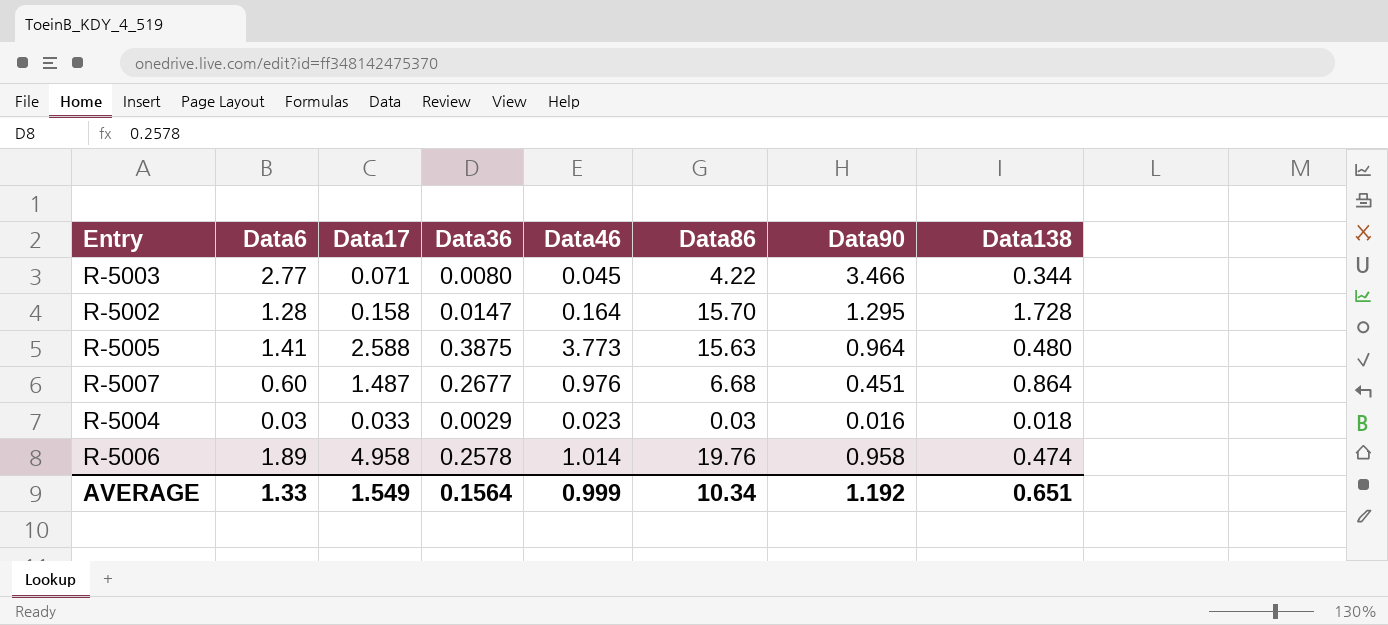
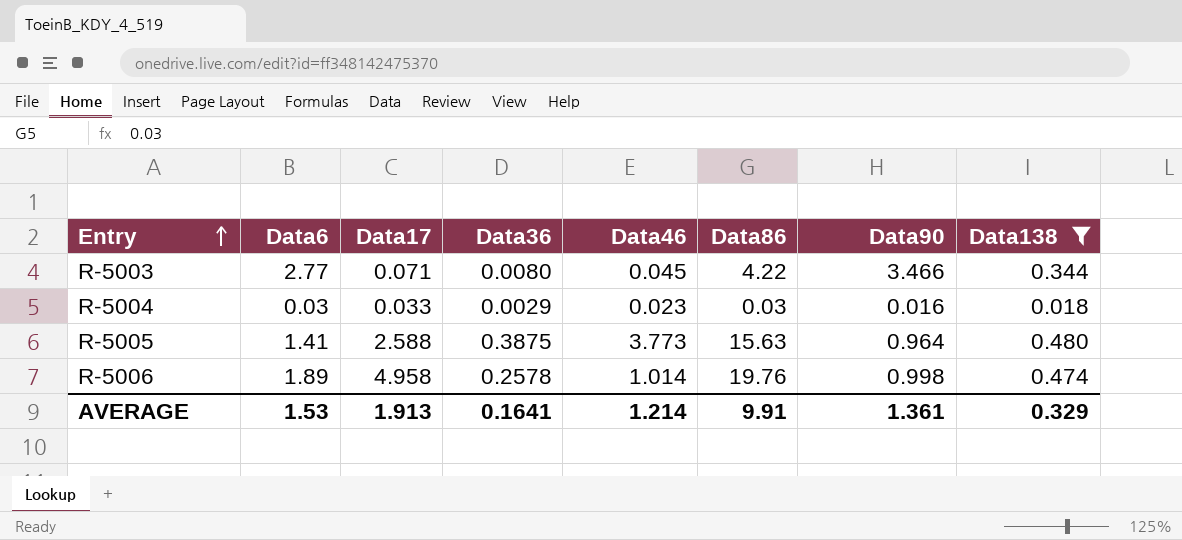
filter: none -> Data138 <= 0.480
row order: none -> Entry ascending
R-5006 | Data90: 0.958 -> 0.998
AVERAGE | Data6: 1.33 -> 1.53
AVERAGE | Data17: 1.549 -> 1.913
AVERAGE | Data36: 0.1564 -> 0.1641
AVERAGE | Data46: 0.999 -> 1.214
AVERAGE | Data86: 10.34 -> 9.91
AVERAGE | Data90: 1.192 -> 1.361
AVERAGE | Data138: 0.651 -> 0.329

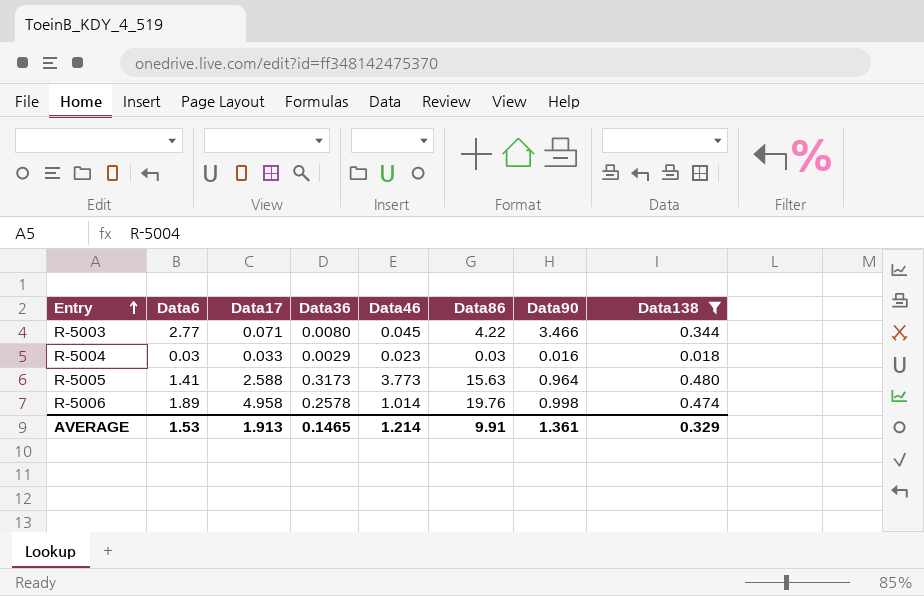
R-5005 | Data36: 0.3875 -> 0.3173
AVERAGE | Data36: 0.1641 -> 0.1465

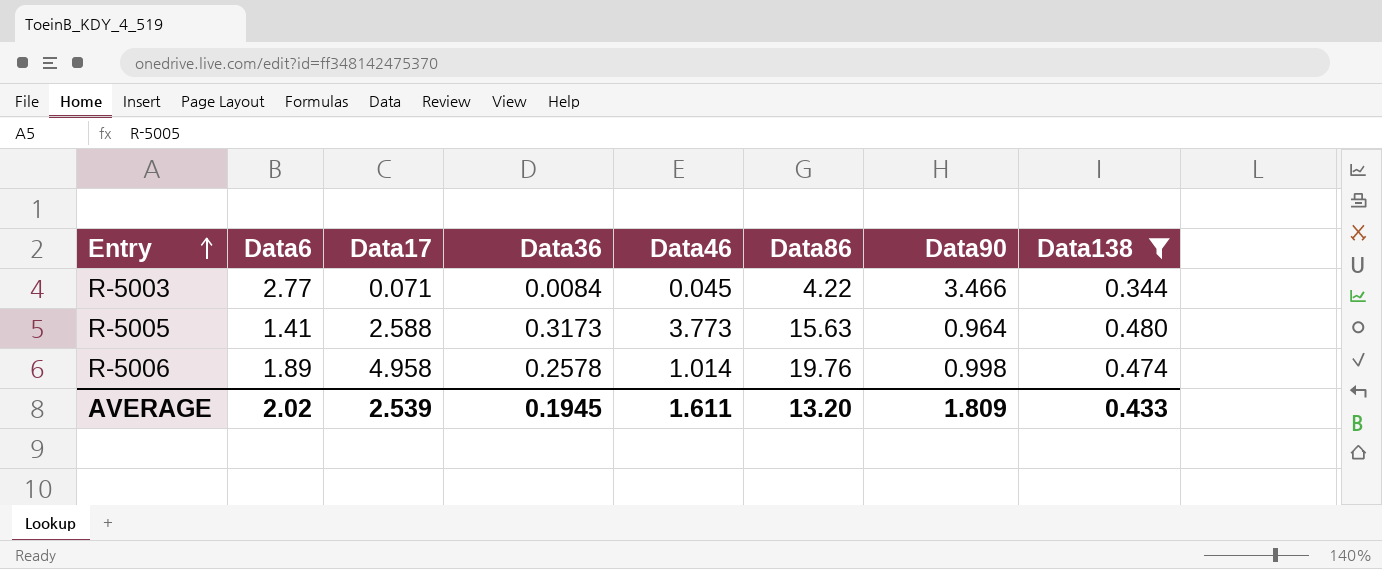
row R-5004: 0.03 | 0.033 | 0.0029 | 0.023 | 0.03 | 0.016 | 0.018 -> none
R-5003 | Data36: 0.0080 -> 0.0084
AVERAGE | Data6: 1.53 -> 2.02
AVERAGE | Data17: 1.913 -> 2.539
AVERAGE | Data36: 0.1465 -> 0.1945
AVERAGE | Data46: 1.214 -> 1.611
AVERAGE | Data86: 9.91 -> 13.20
AVERAGE | Data90: 1.361 -> 1.809
AVERAGE | Data138: 0.329 -> 0.433

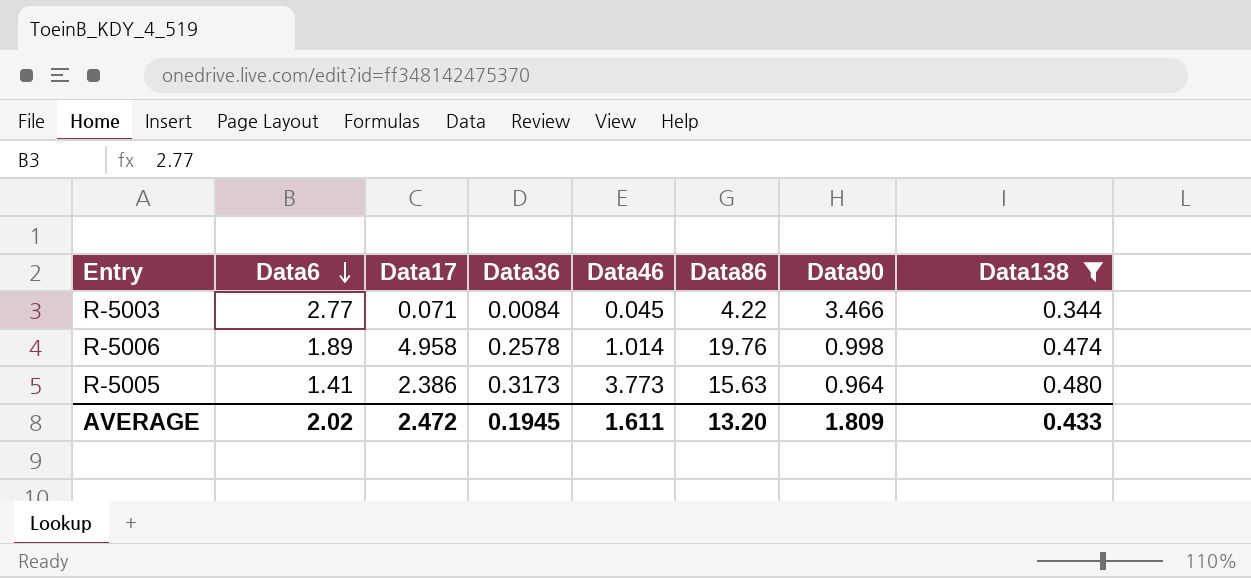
row order: Entry ascending -> Data6 descending
R-5005 | Data17: 2.588 -> 2.386
AVERAGE | Data17: 2.539 -> 2.472

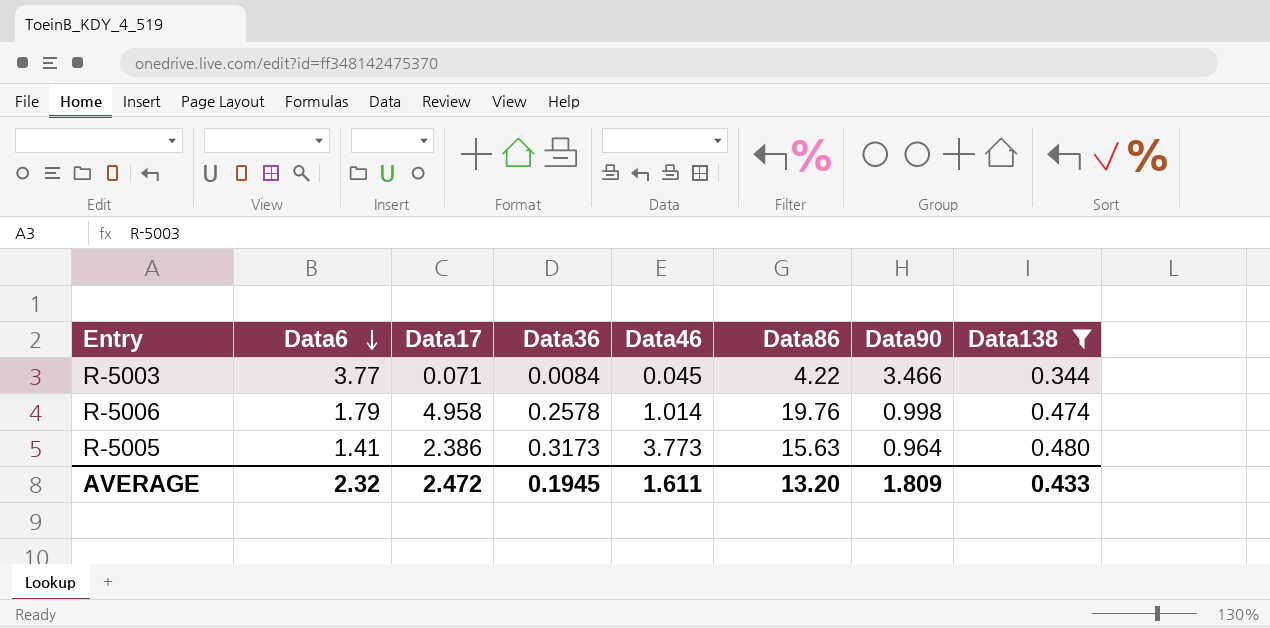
R-5003 | Data6: 2.77 -> 3.77
R-5006 | Data6: 1.89 -> 1.79
AVERAGE | Data6: 2.02 -> 2.32

